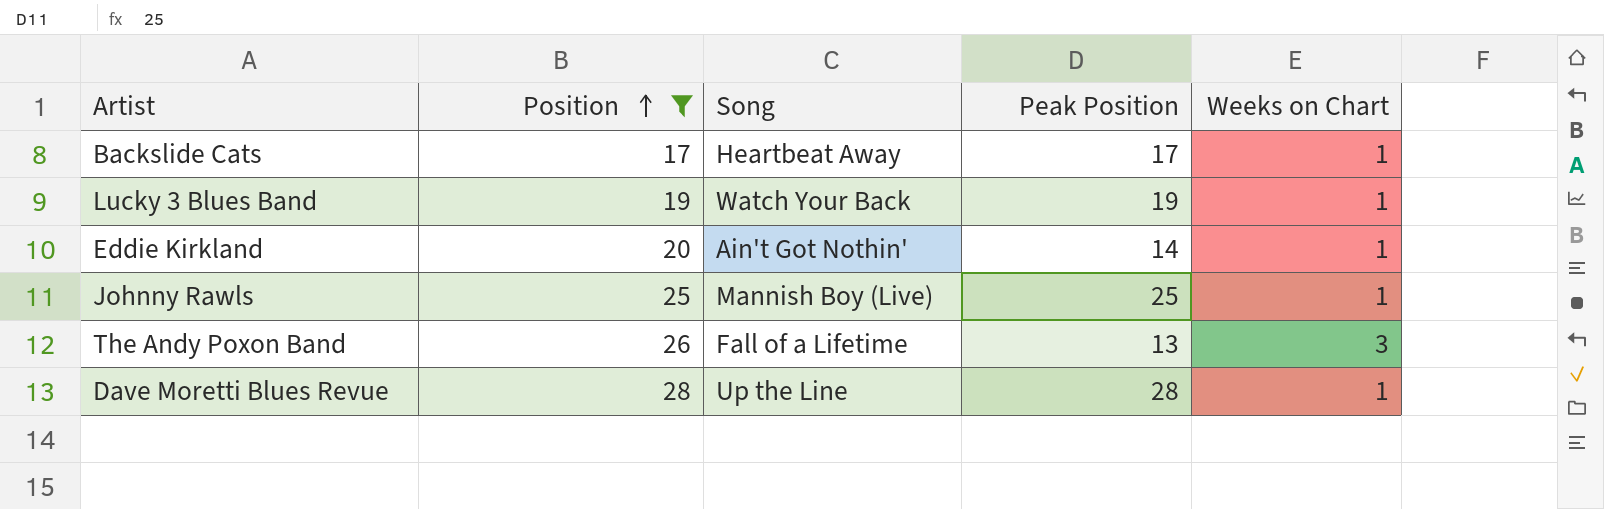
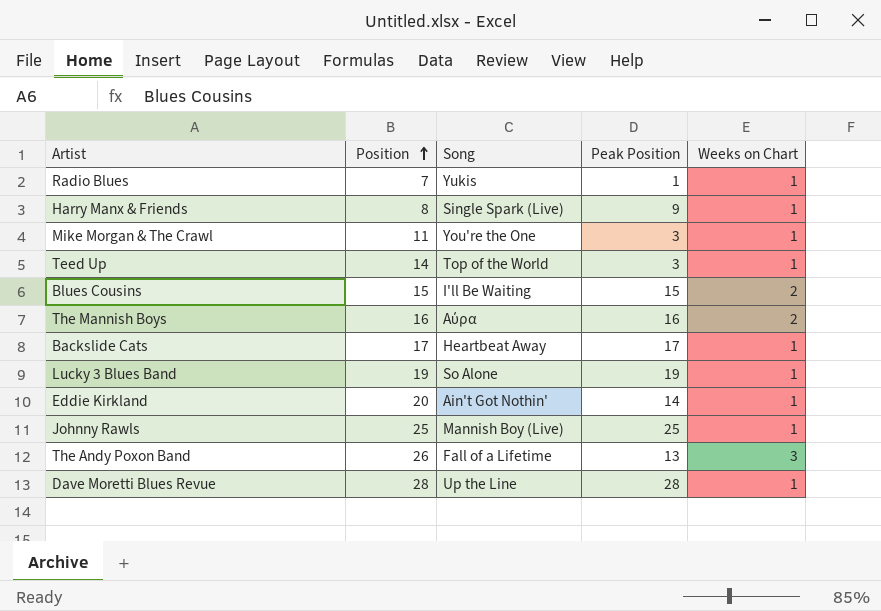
filter: Position >= 17 -> none
Lucky 3 Blues Band | Song: Watch Your Back -> So Alone

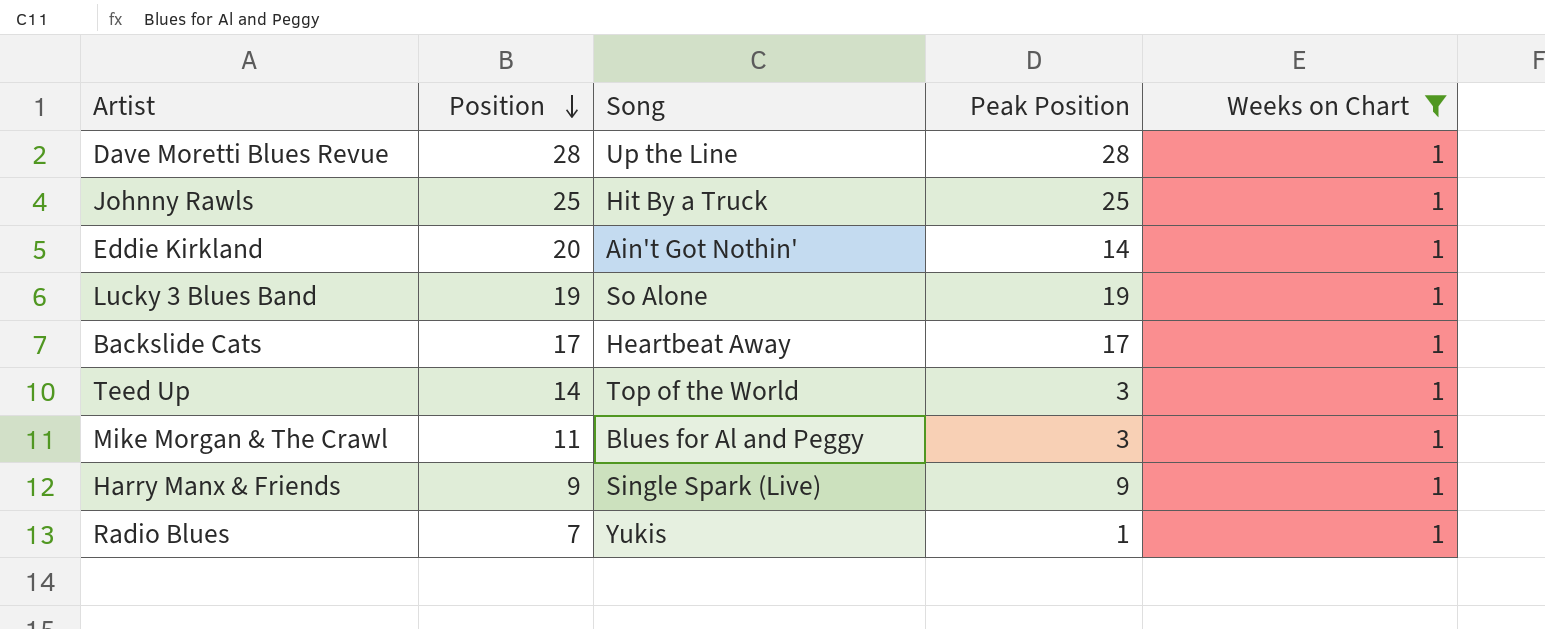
filter: none -> Weeks on Chart = 1
row order: Position ascending -> Position descending
Johnny Rawls | Song: Mannish Boy (Live) -> Hit By a Truck
Mike Morgan & The Crawl | Song: You're the One -> Blues for Al and Peggy
Harry Manx & Friends | Position: 8 -> 9

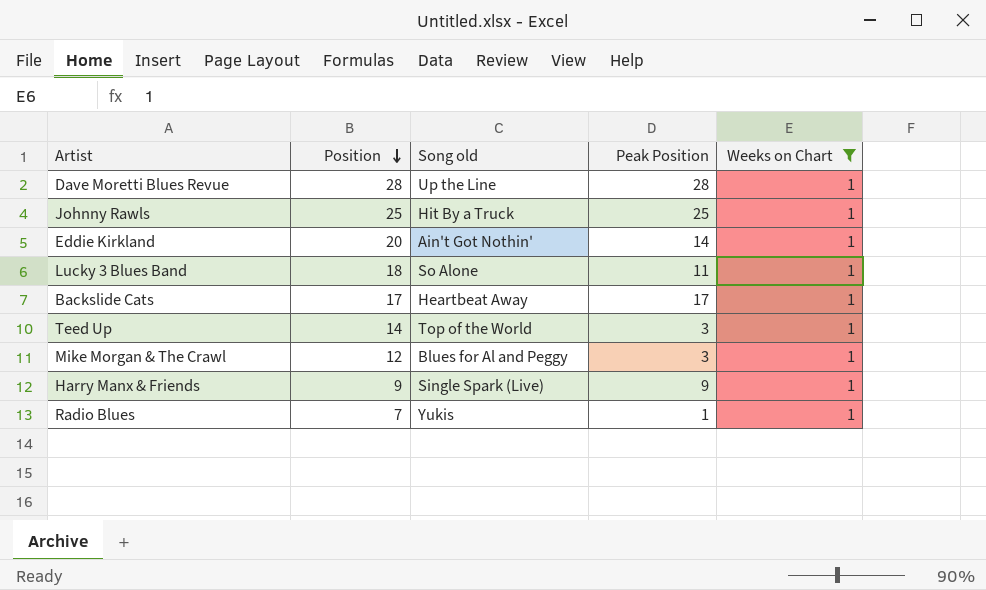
column name: Song -> Song old
Lucky 3 Blues Band | Position: 19 -> 18
Lucky 3 Blues Band | Peak Position: 19 -> 11
Mike Morgan & The Crawl | Position: 11 -> 12

